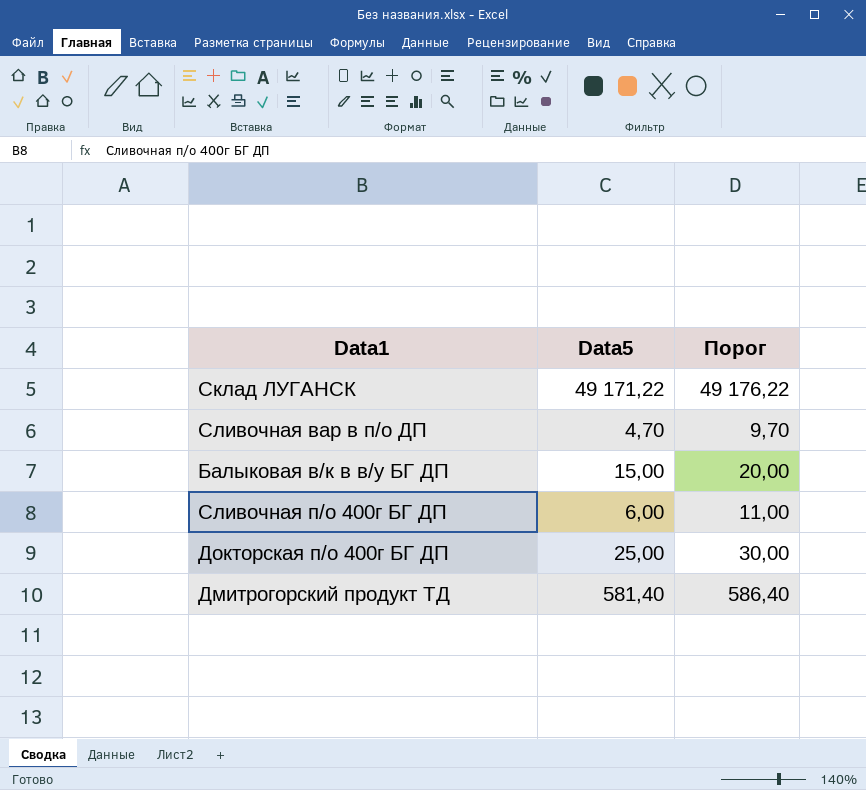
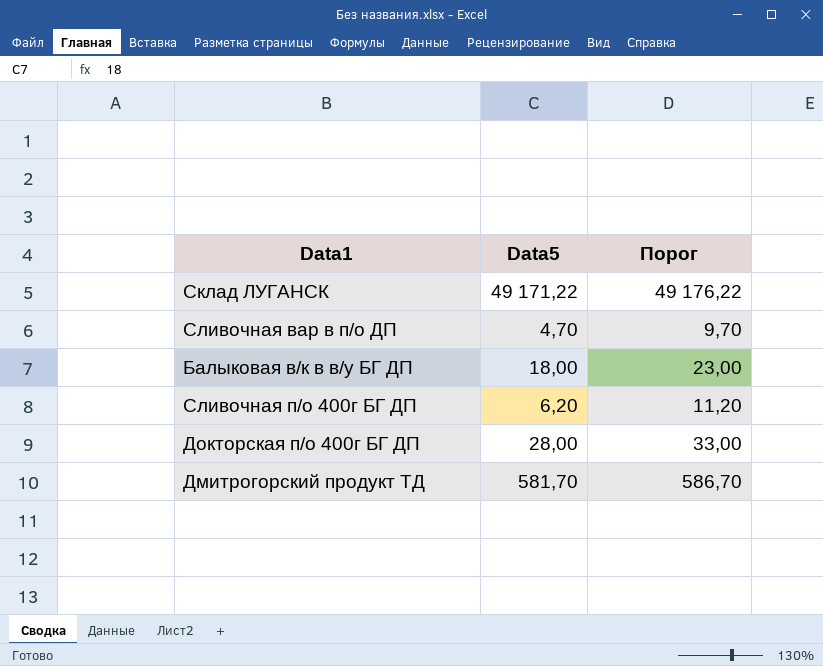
Балыковая в/к в в/у БГ ДП | Data5: 15,00 -> 18,00
Балыковая в/к в в/у БГ ДП | Порог: 20,00 -> 23,00
Сливочная п/о 400г БГ ДП | Data5: 6,00 -> 6,20
Сливочная п/о 400г БГ ДП | Порог: 11,00 -> 11,20
Докторская п/о 400г БГ ДП | Data5: 25,00 -> 28,00
Докторская п/о 400г БГ ДП | Порог: 30,00 -> 33,00
Дмитрогорский продукт ТД | Data5: 581,40 -> 581,70
Дмитрогорский продукт ТД | Порог: 586,40 -> 586,70

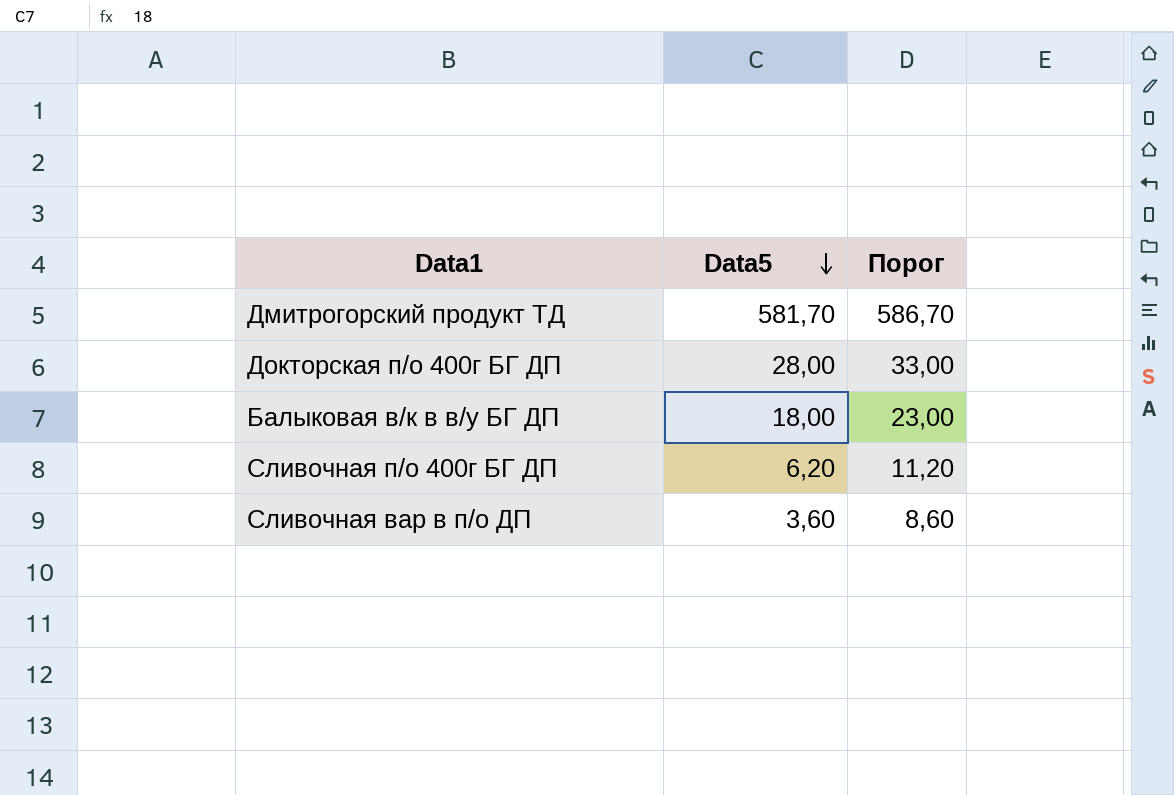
row order: none -> Data5 descending
row Склад ЛУГАНСК: 49 171,22 | 49 176,22 -> none
Сливочная вар в п/о ДП | Data5: 4,70 -> 3,60
Сливочная вар в п/о ДП | Порог: 9,70 -> 8,60

